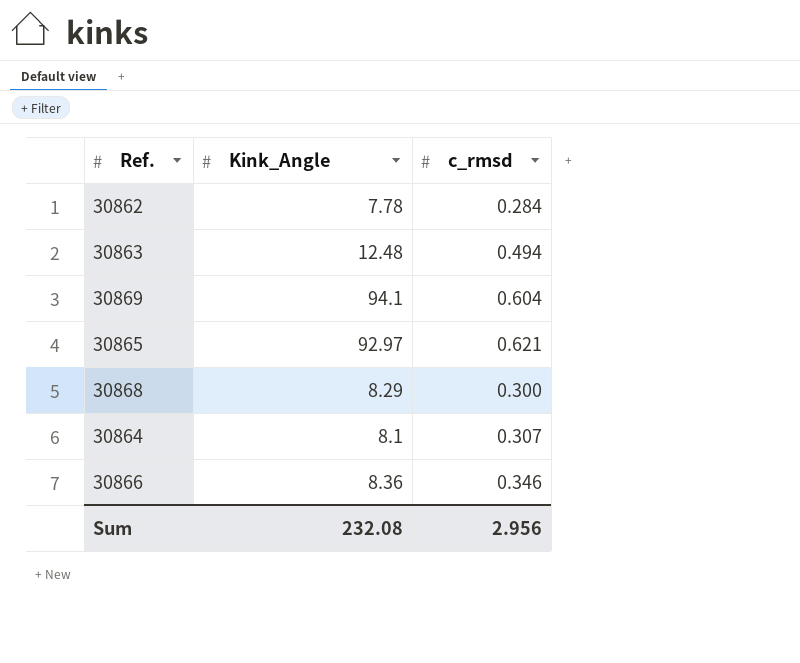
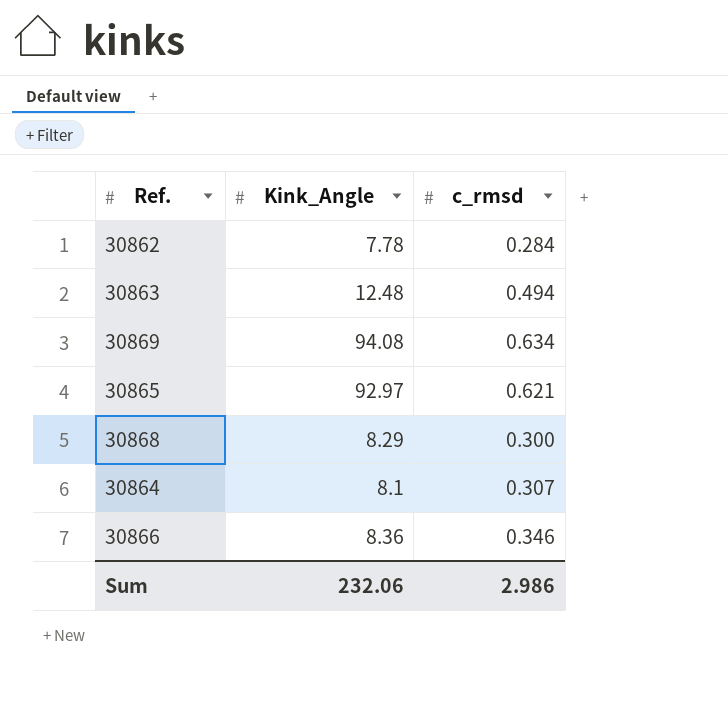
30869 | Kink_Angle: 94.1 -> 94.08
30869 | c_rmsd: 0.604 -> 0.634
Sum | Kink_Angle: 232.08 -> 232.06
Sum | c_rmsd: 2.956 -> 2.986

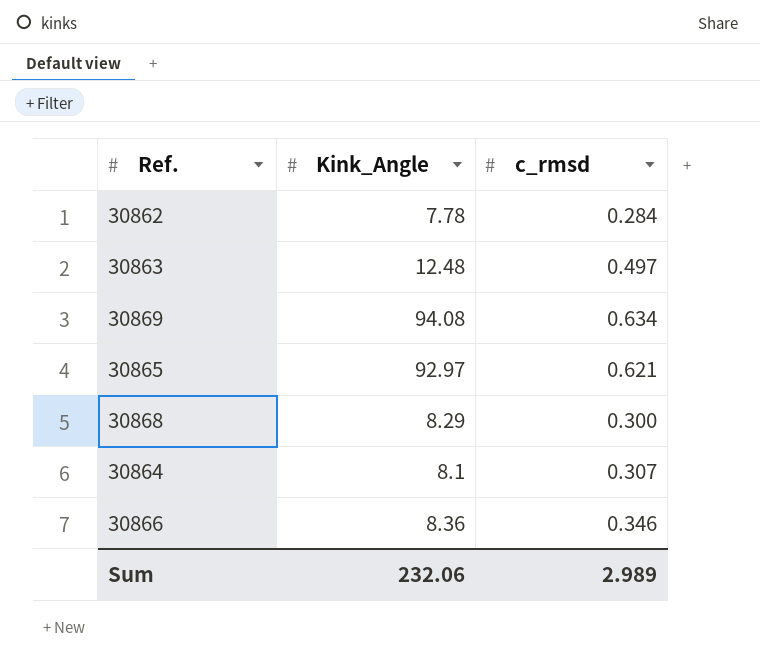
30863 | c_rmsd: 0.494 -> 0.497
Sum | c_rmsd: 2.986 -> 2.989

